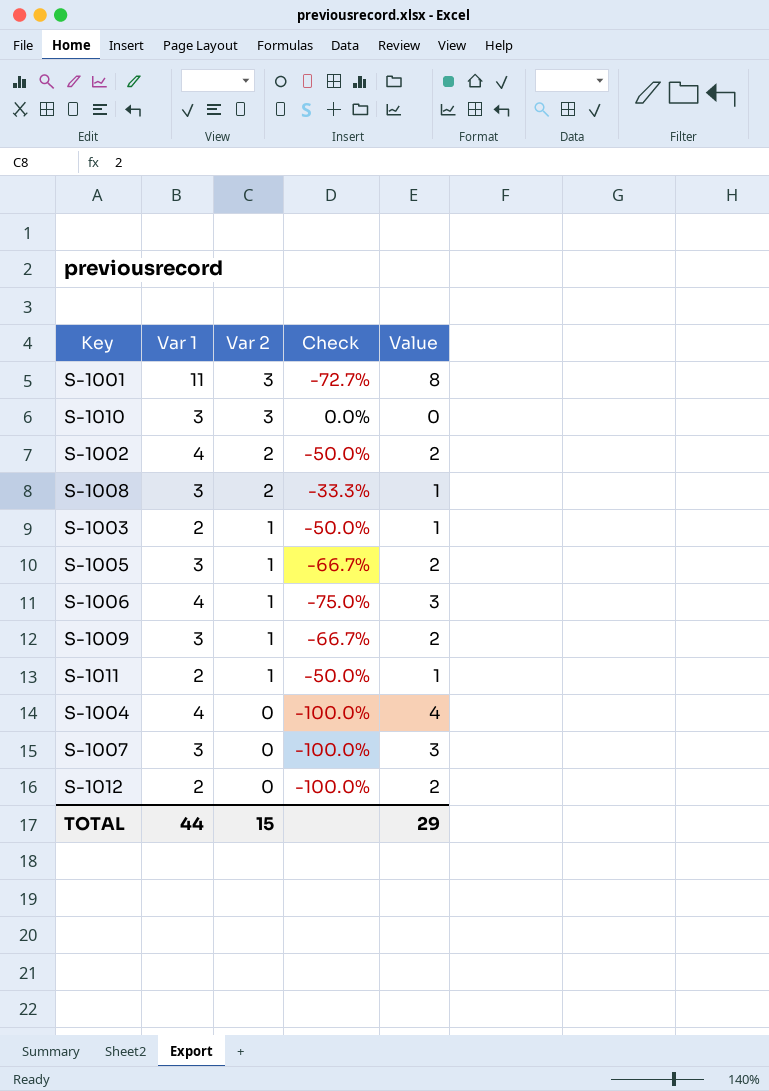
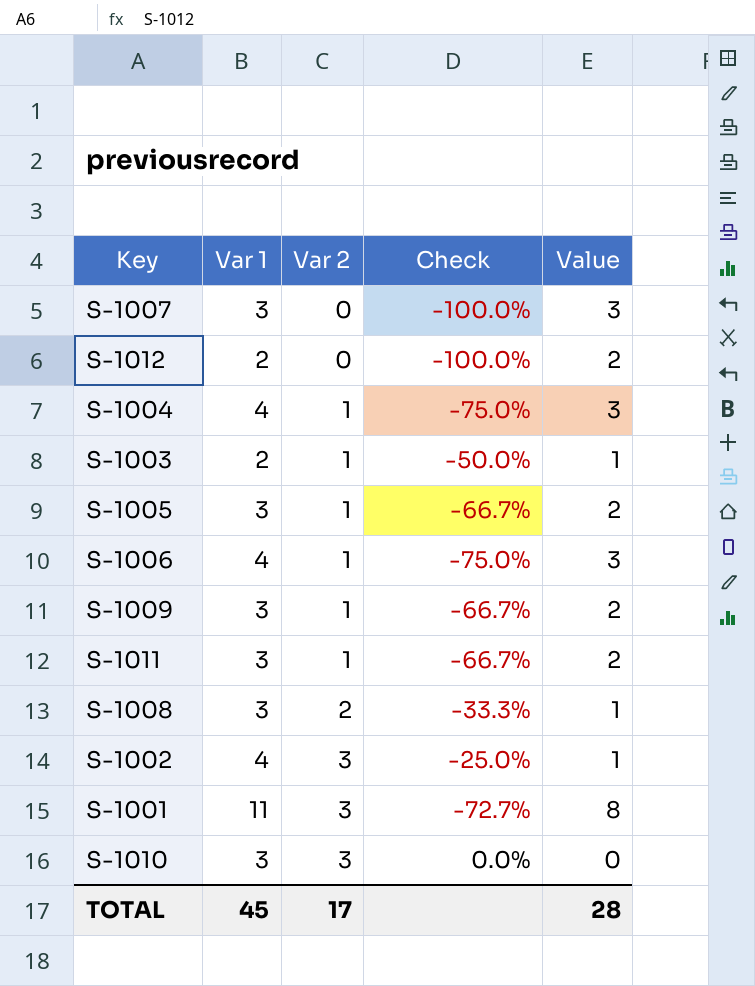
row order: Var 2 descending -> Var 2 ascending
S-1004 | Var 2: 0 -> 1
S-1004 | Check: -100.0% -> -75.0%
S-1004 | Value: 4 -> 3
S-1011 | Var 1: 2 -> 3
S-1011 | Check: -50.0% -> -66.7%
S-1011 | Value: 1 -> 2
S-1002 | Var 2: 2 -> 3
S-1002 | Check: -50.0% -> -25.0%
S-1002 | Value: 2 -> 1
TOTAL | Var 1: 44 -> 45
TOTAL | Var 2: 15 -> 17
TOTAL | Value: 29 -> 28

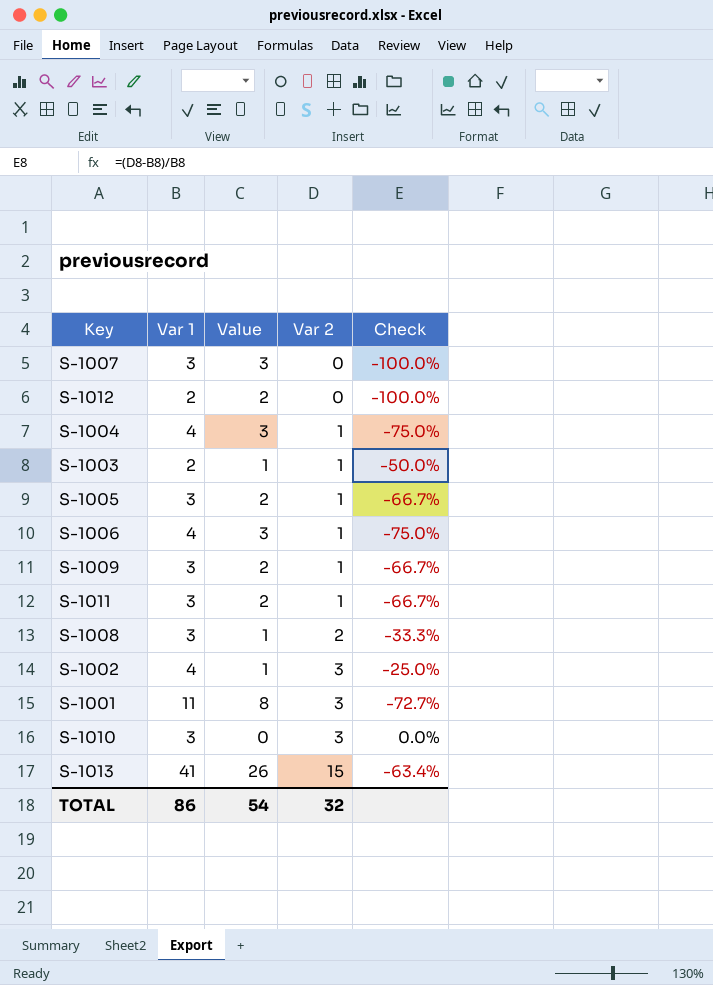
column Value | position: 5 -> 3
row S-1013: none -> 41 | 26 | 15 | -63.4%
TOTAL | Var 1: 45 -> 86
TOTAL | Value: 28 -> 54
TOTAL | Var 2: 17 -> 32

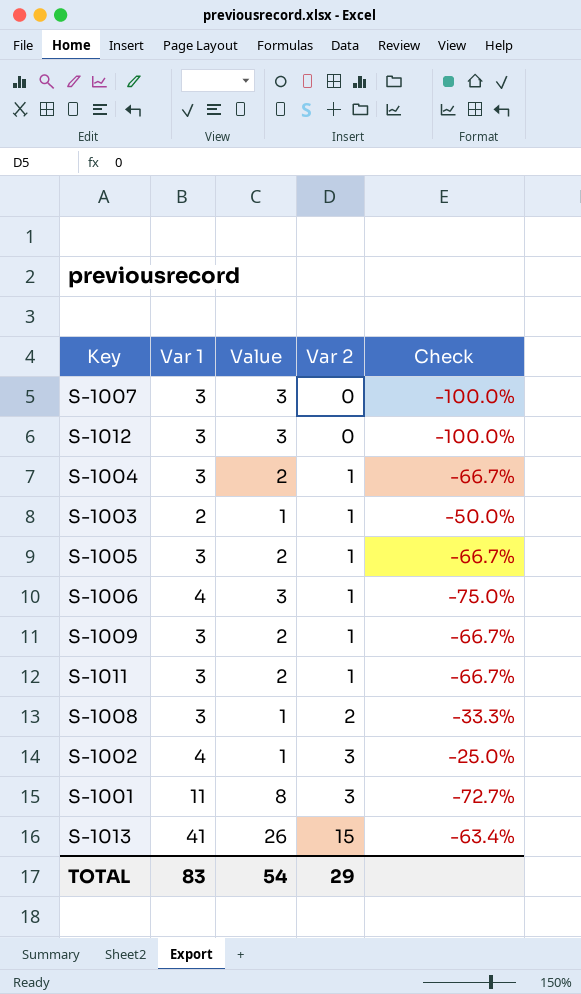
row S-1010: 3 | 0 | 3 | 0.0% -> none
S-1012 | Var 1: 2 -> 3
S-1012 | Value: 2 -> 3
S-1004 | Var 1: 4 -> 3
S-1004 | Value: 3 -> 2
S-1004 | Check: -75.0% -> -66.7%
TOTAL | Var 1: 86 -> 83
TOTAL | Var 2: 32 -> 29

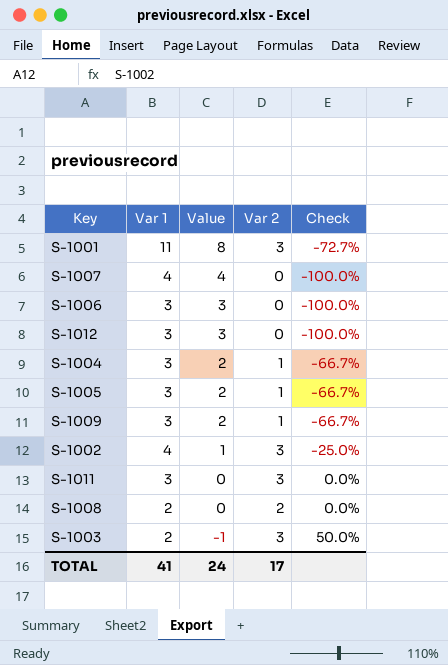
row order: Var 2 ascending -> Value descending
row S-1013: 41 | 26 | 15 | -63.4% -> none
S-1007 | Var 1: 3 -> 4
S-1007 | Value: 3 -> 4
S-1006 | Var 1: 4 -> 3
S-1006 | Var 2: 1 -> 0
S-1006 | Check: -75.0% -> -100.0%
S-1011 | Value: 2 -> 0
S-1011 | Var 2: 1 -> 3
S-1011 | Check: -66.7% -> 0.0%
S-1008 | Var 1: 3 -> 2
S-1008 | Value: 1 -> 0
S-1008 | Check: -33.3% -> 0.0%
S-1003 | Value: 1 -> -1
S-1003 | Var 2: 1 -> 3
S-1003 | Check: -50.0% -> 50.0%
TOTAL | Var 1: 83 -> 41
TOTAL | Value: 54 -> 24
TOTAL | Var 2: 29 -> 17

